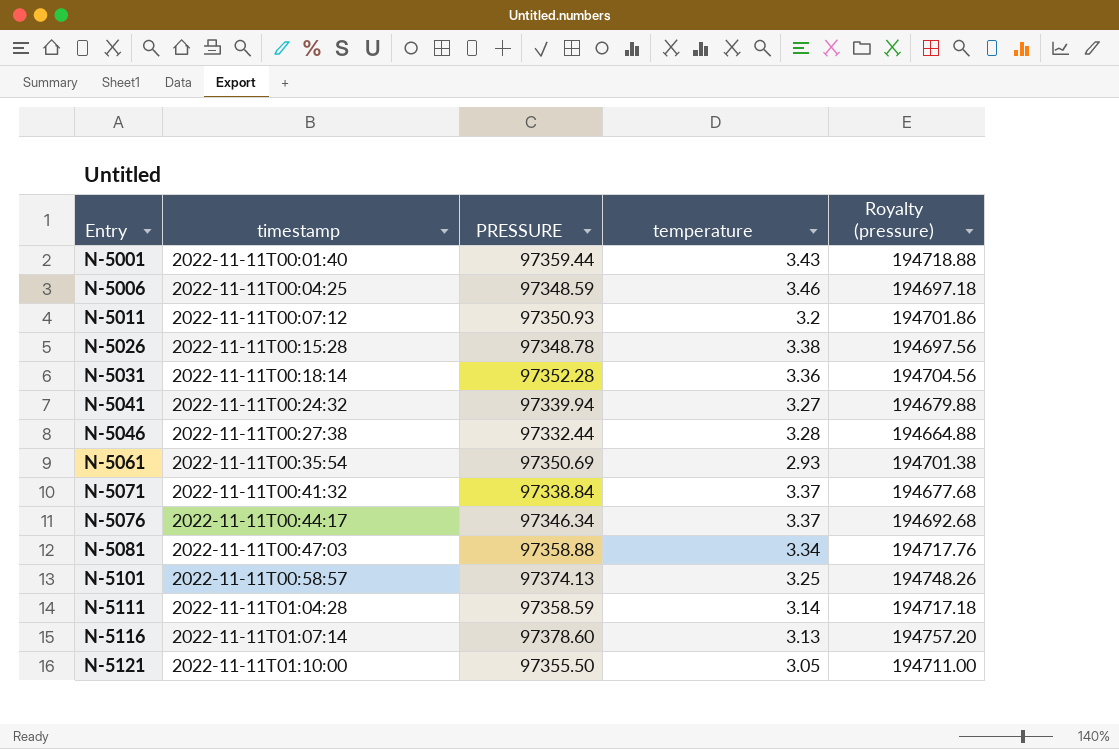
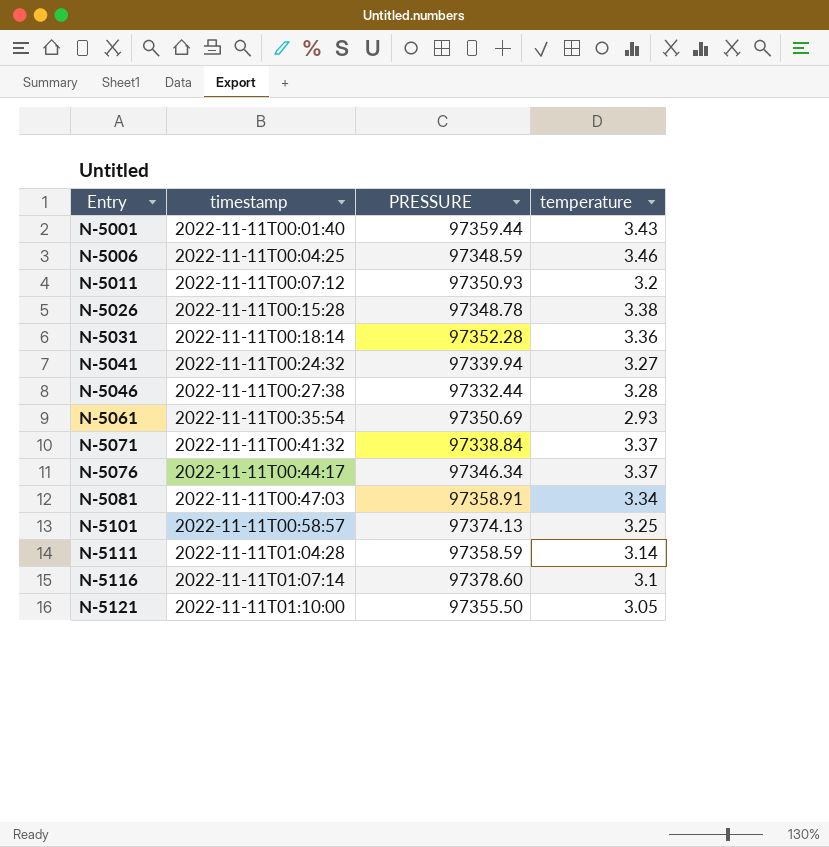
column Royalty (pressure) | formula: [PRESSURE] * 2 -> none
N-5081 | PRESSURE: 97358.88 -> 97358.91
N-5116 | temperature: 3.13 -> 3.1

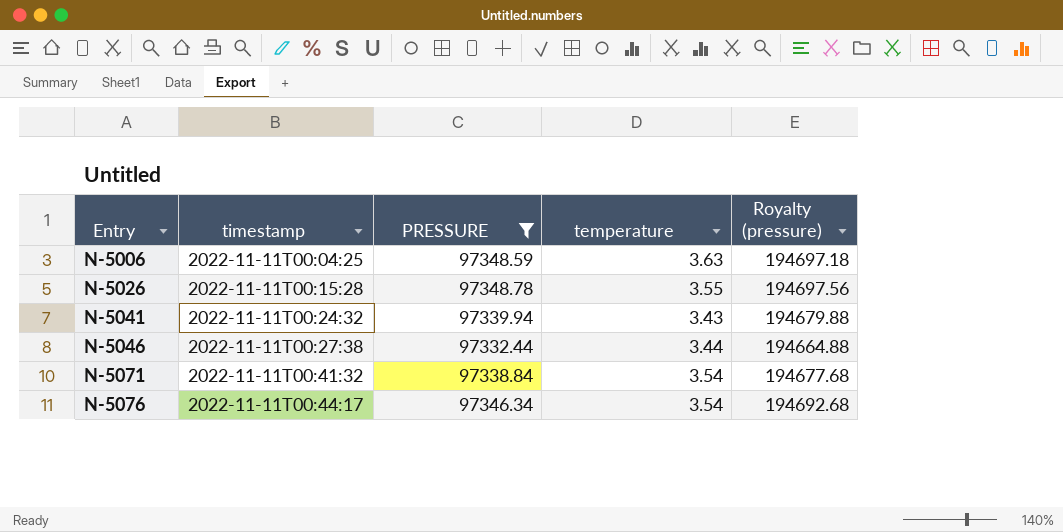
filter: none -> PRESSURE <= 97348.78
column Royalty (pressure) | formula: none -> [PRESSURE] * 2
N-5006 | temperature: 3.46 -> 3.63
N-5026 | temperature: 3.38 -> 3.55
N-5041 | temperature: 3.27 -> 3.43
N-5046 | temperature: 3.28 -> 3.44
N-5071 | temperature: 3.37 -> 3.54
N-5076 | temperature: 3.37 -> 3.54

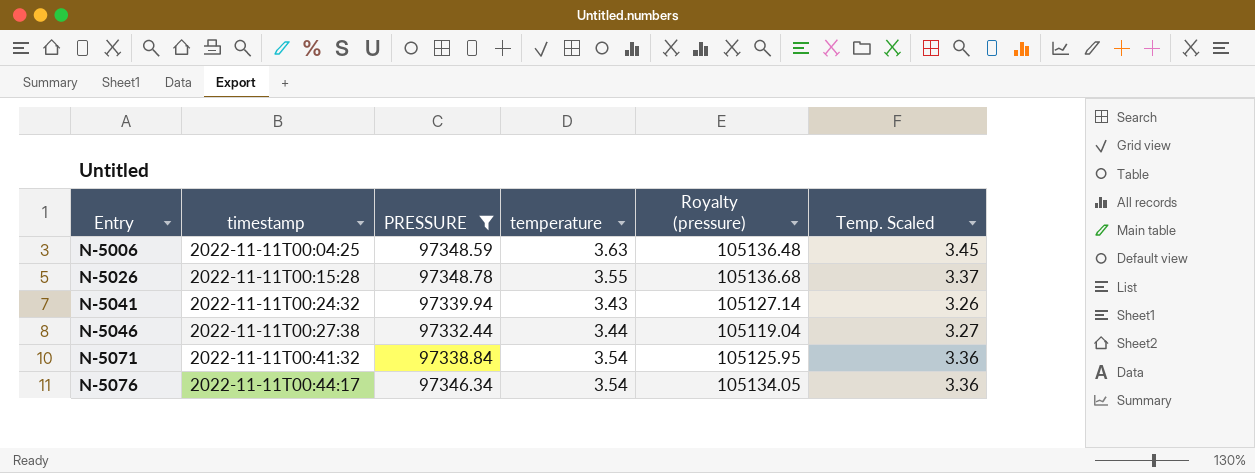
column Royalty (pressure) | formula: [PRESSURE] * 2 -> [PRESSURE] * 1.08
column Temp. Scaled | formula: none -> [temperature] * 0.95

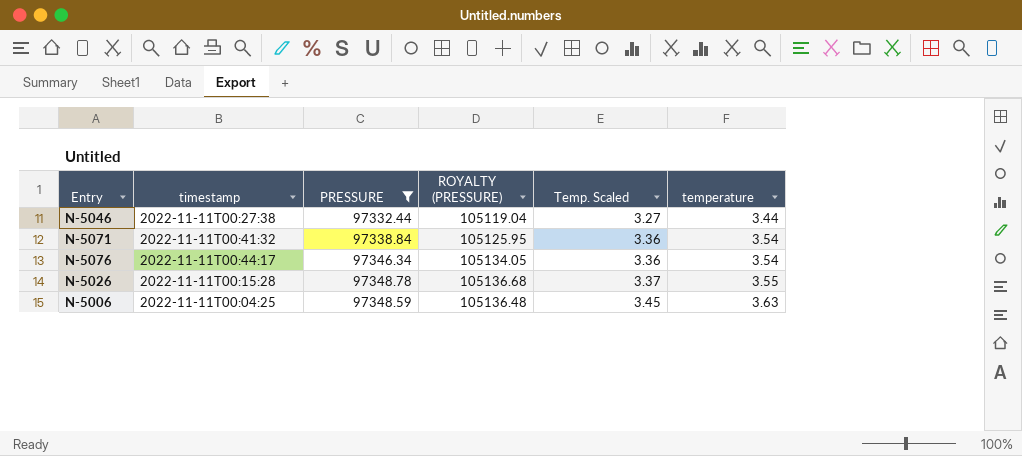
row order: Entry ascending -> Temp. Scaled ascending
column name: Royalty (pressure) -> ROYALTY (PRESSURE)
column temperature | position: 4 -> 6
row N-5041: 2022-11-11T00:24:32 | 97339.94 | 3.43 | 105127.14 | 3.26 -> none

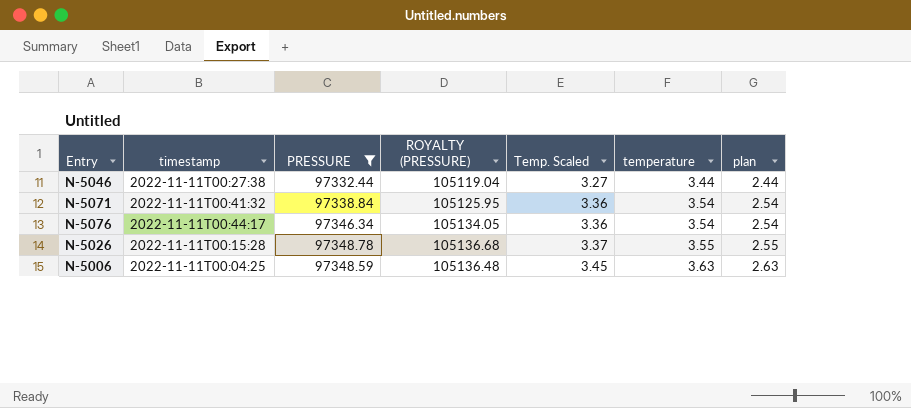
column plan | formula: none -> [temperature] - 1

